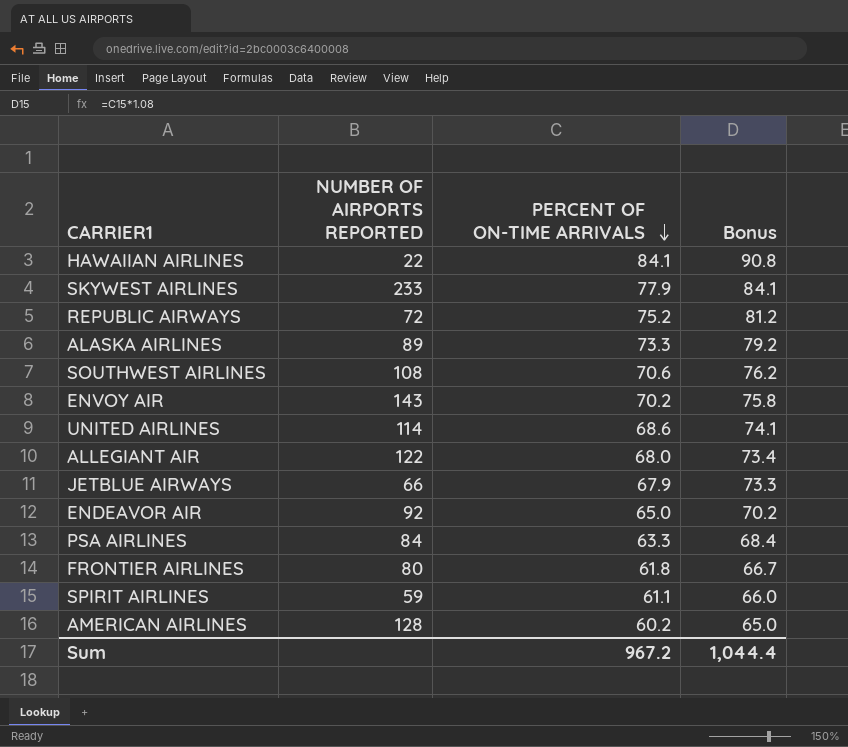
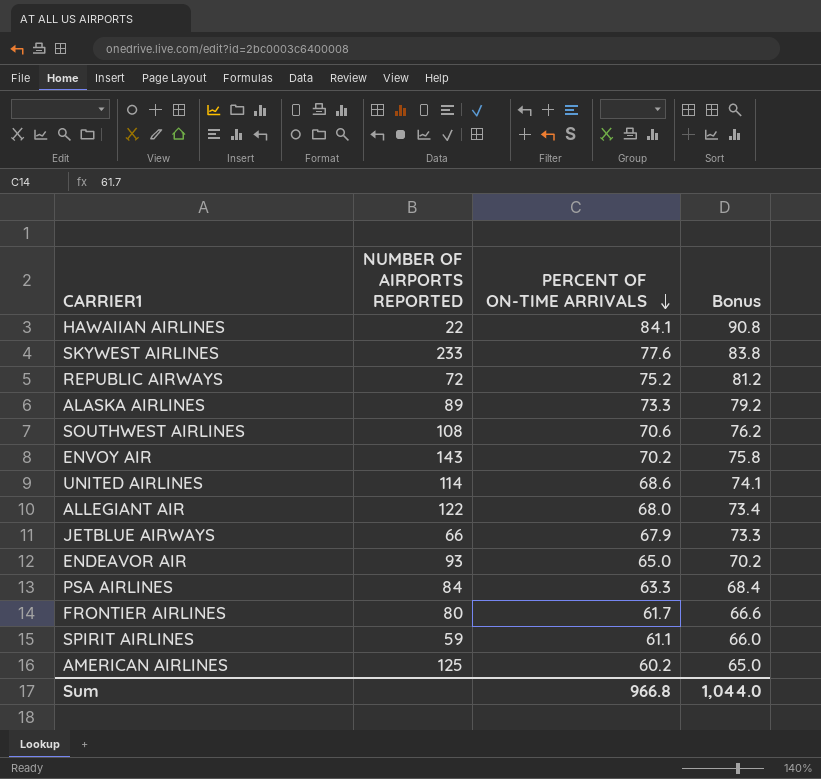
SKYWEST AIRLINES | PERCENT OF ON-TIME ARRIVALS: 77.9 -> 77.6
SKYWEST AIRLINES | Bonus: 84.1 -> 83.8
ENDEAVOR AIR | NUMBER OF AIRPORTS REPORTED: 92 -> 93
FRONTIER AIRLINES | PERCENT OF ON-TIME ARRIVALS: 61.8 -> 61.7
FRONTIER AIRLINES | Bonus: 66.7 -> 66.6
AMERICAN AIRLINES | NUMBER OF AIRPORTS REPORTED: 128 -> 125
Sum | PERCENT OF ON-TIME ARRIVALS: 967.2 -> 966.8
Sum | Bonus: 1,044.4 -> 1,044.0

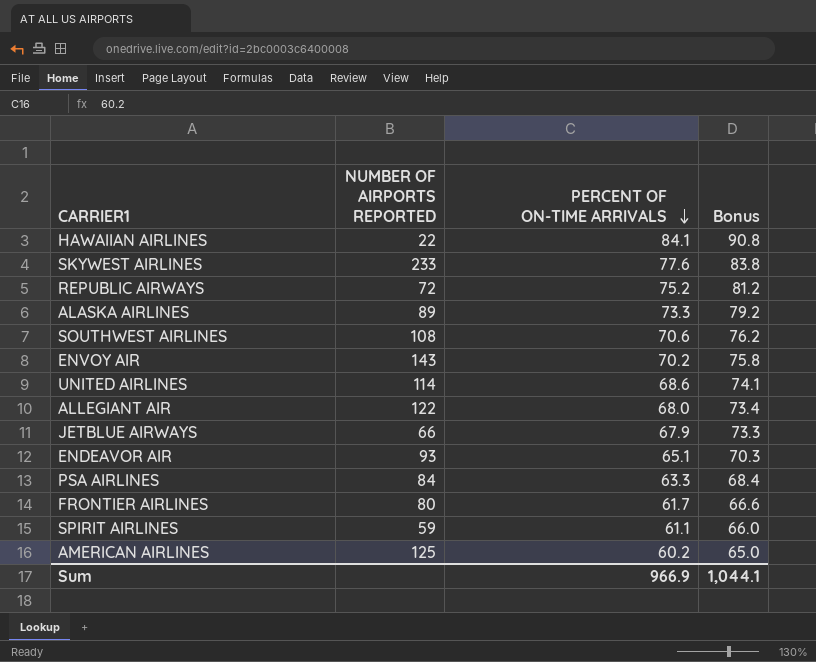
ENDEAVOR AIR | PERCENT OF ON-TIME ARRIVALS: 65.0 -> 65.1
ENDEAVOR AIR | Bonus: 70.2 -> 70.3
Sum | PERCENT OF ON-TIME ARRIVALS: 966.8 -> 966.9
Sum | Bonus: 1,044.0 -> 1,044.1

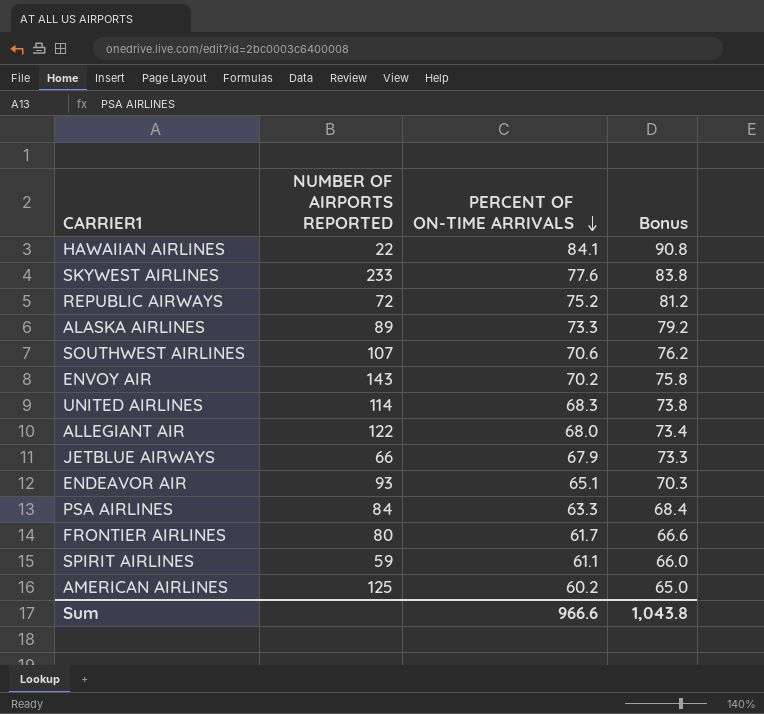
SOUTHWEST AIRLINES | NUMBER OF AIRPORTS REPORTED: 108 -> 107
UNITED AIRLINES | PERCENT OF ON-TIME ARRIVALS: 68.6 -> 68.3
UNITED AIRLINES | Bonus: 74.1 -> 73.8
Sum | PERCENT OF ON-TIME ARRIVALS: 966.9 -> 966.6
Sum | Bonus: 1,044.1 -> 1,043.8

